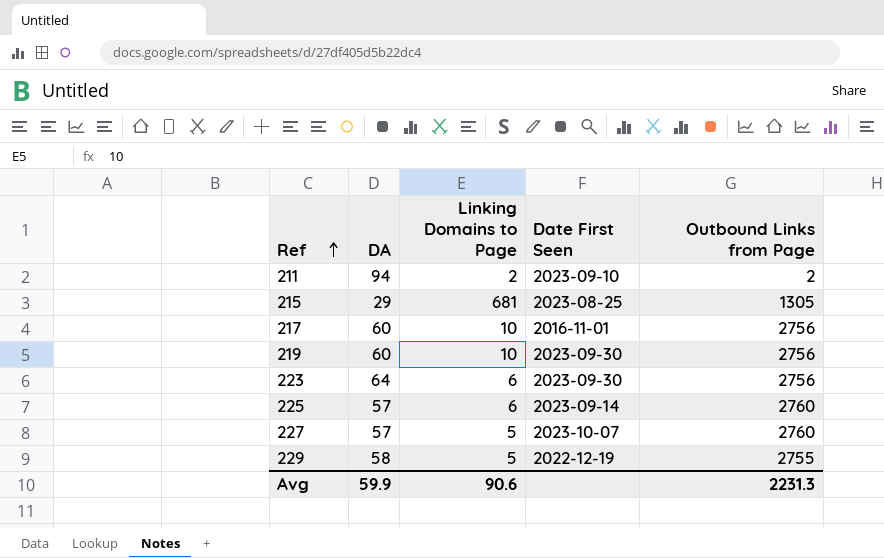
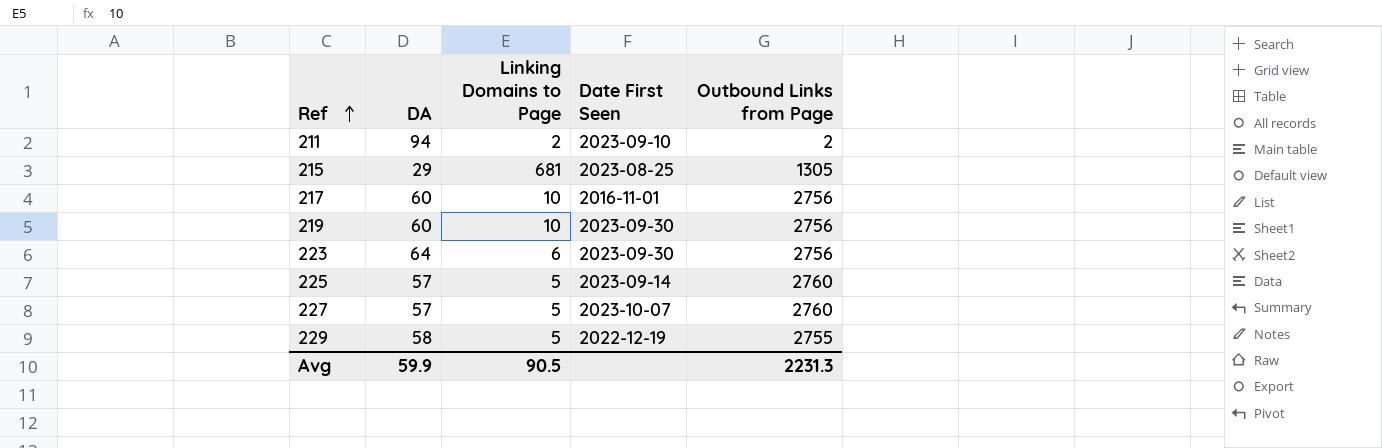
225 | Linking Domains to Page: 6 -> 5
Avg | Linking Domains to Page: 90.6 -> 90.5

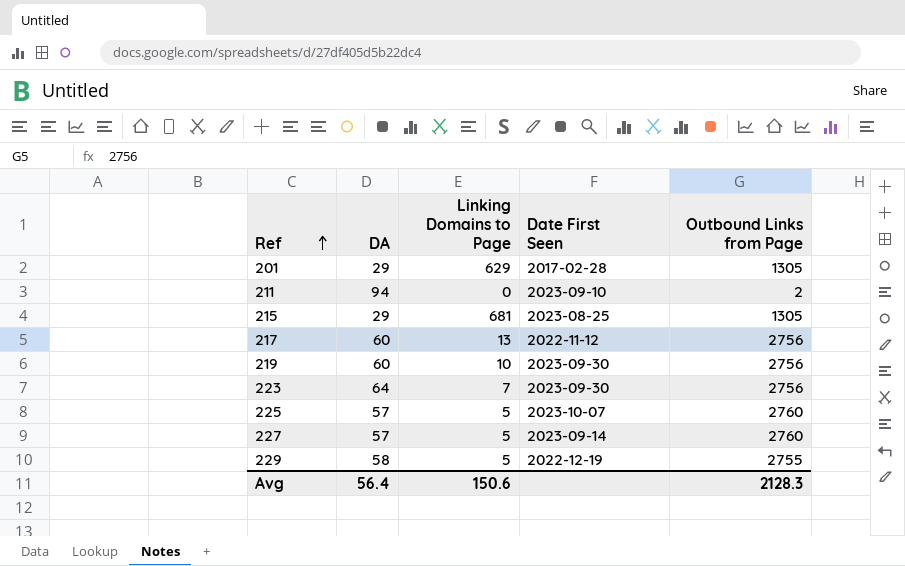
row 201: none -> 29 | 629 | 2017-02-28 | 1305
211 | Linking Domains to Page: 2 -> 0
217 | Linking Domains to Page: 10 -> 13
217 | Date First Seen: 2016-11-01 -> 2022-11-12
223 | Linking Domains to Page: 6 -> 7
225 | Date First Seen: 2023-09-14 -> 2023-10-07
227 | Date First Seen: 2023-10-07 -> 2023-09-14
Avg | DA: 59.9 -> 56.4
Avg | Linking Domains to Page: 90.5 -> 150.6
Avg | Outbound Links from Page: 2231.3 -> 2128.3

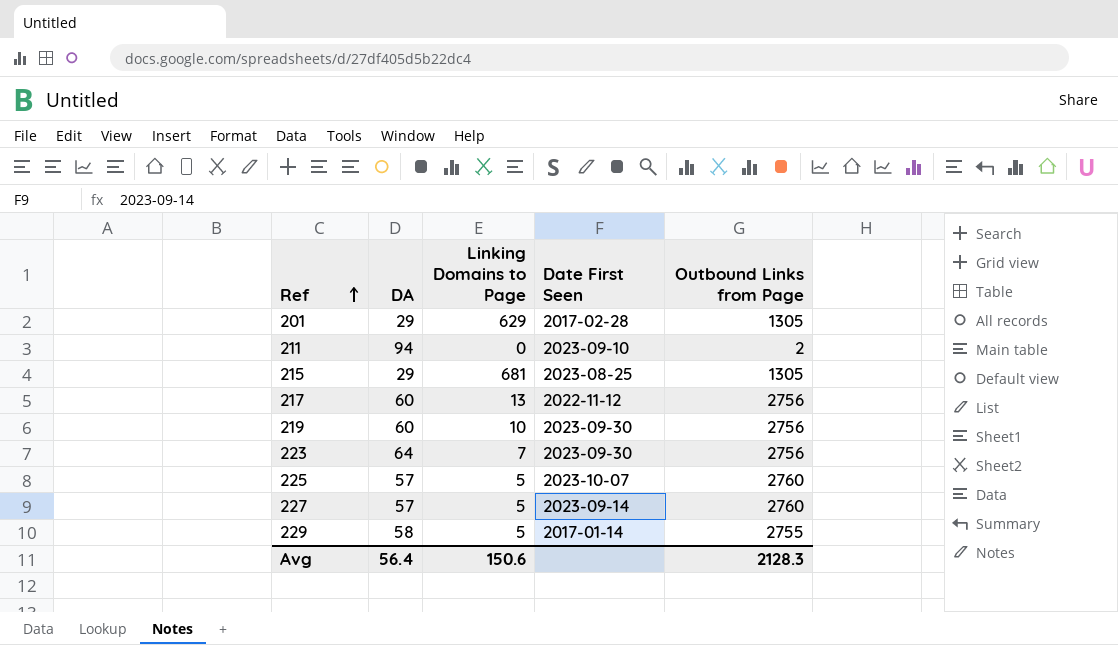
229 | Date First Seen: 2022-12-19 -> 2017-01-14

